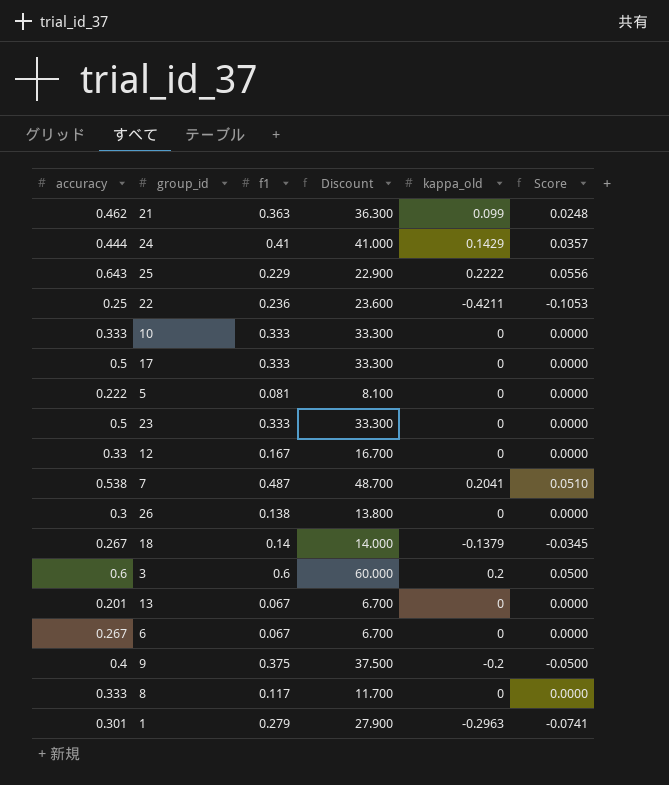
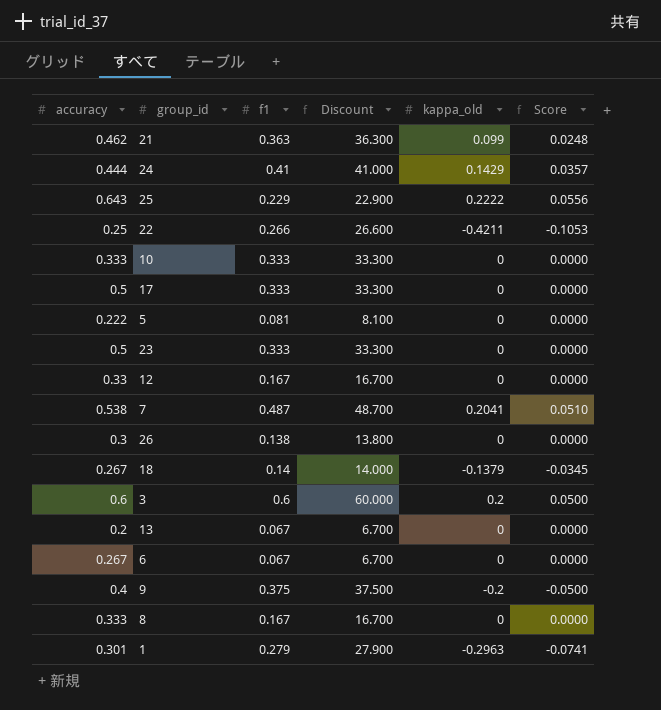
22 | f1: 0.236 -> 0.266
22 | Discount: 23.600 -> 26.600
13 | accuracy: 0.201 -> 0.2
8 | f1: 0.117 -> 0.167
8 | Discount: 11.700 -> 16.700

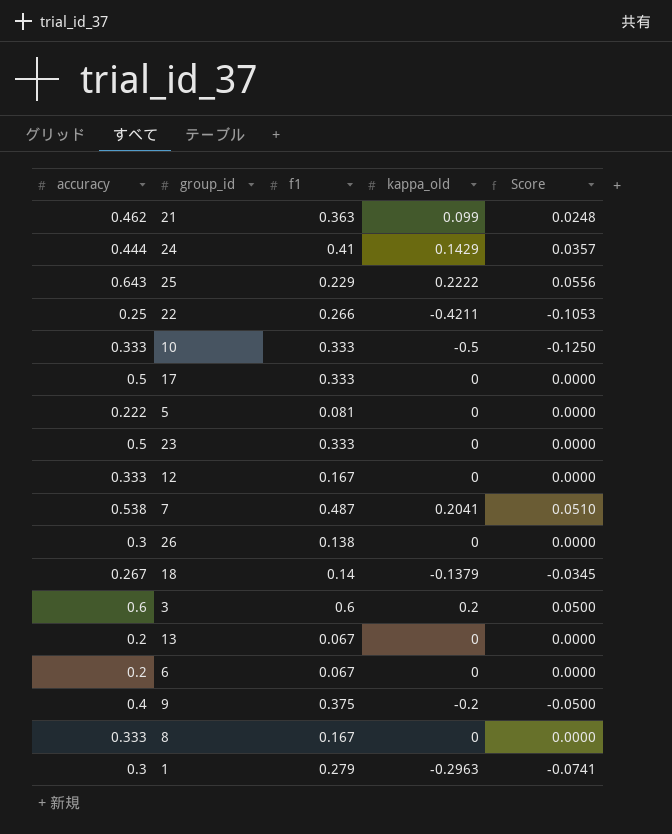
column Discount | formula: [f1] * 100 -> none
10 | kappa_old: 0 -> -0.5
10 | Score: 0.0000 -> -0.1250
12 | accuracy: 0.33 -> 0.333
6 | accuracy: 0.267 -> 0.2
1 | accuracy: 0.301 -> 0.3

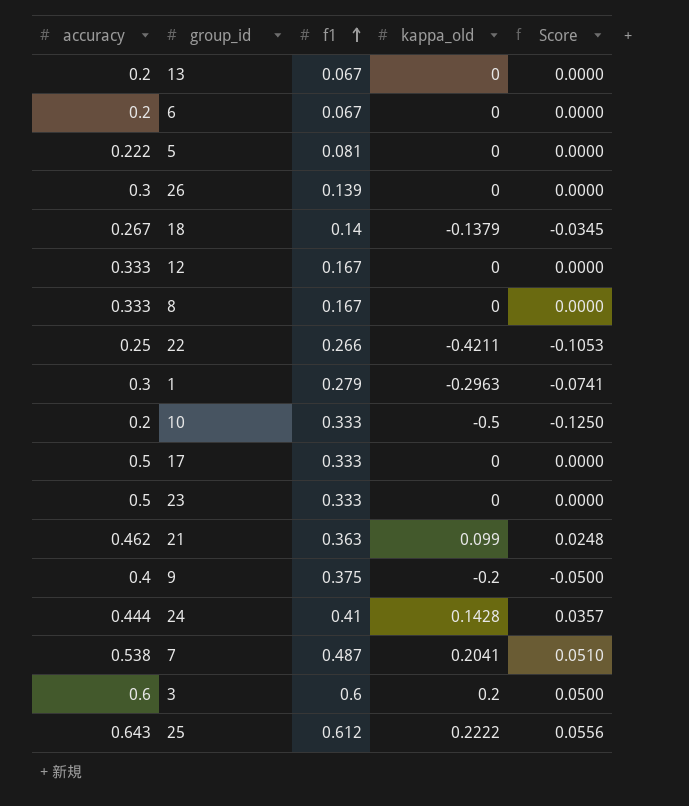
row order: none -> f1 ascending
26 | f1: 0.138 -> 0.139
10 | accuracy: 0.333 -> 0.2
24 | kappa_old: 0.1429 -> 0.1428
25 | f1: 0.229 -> 0.612

